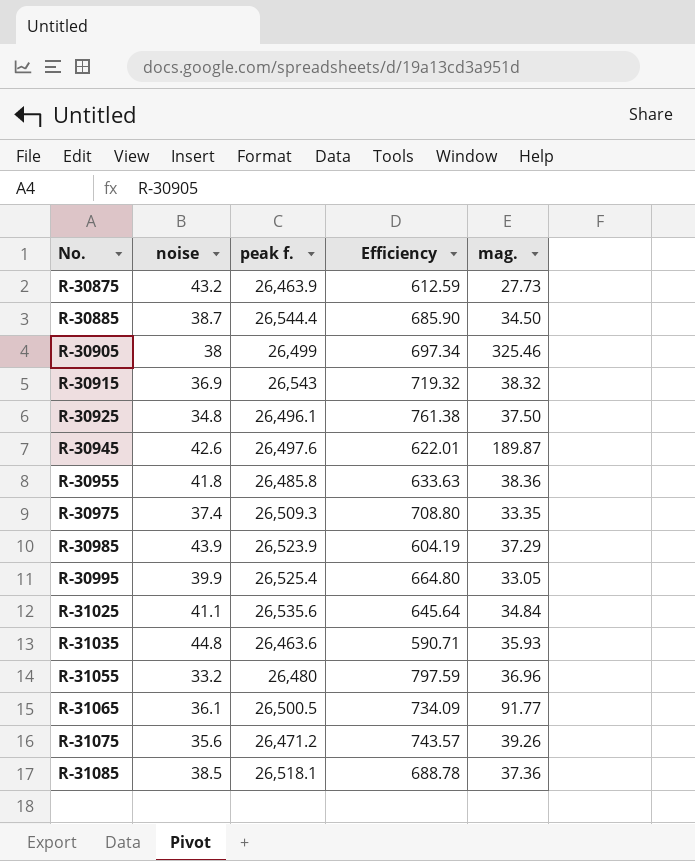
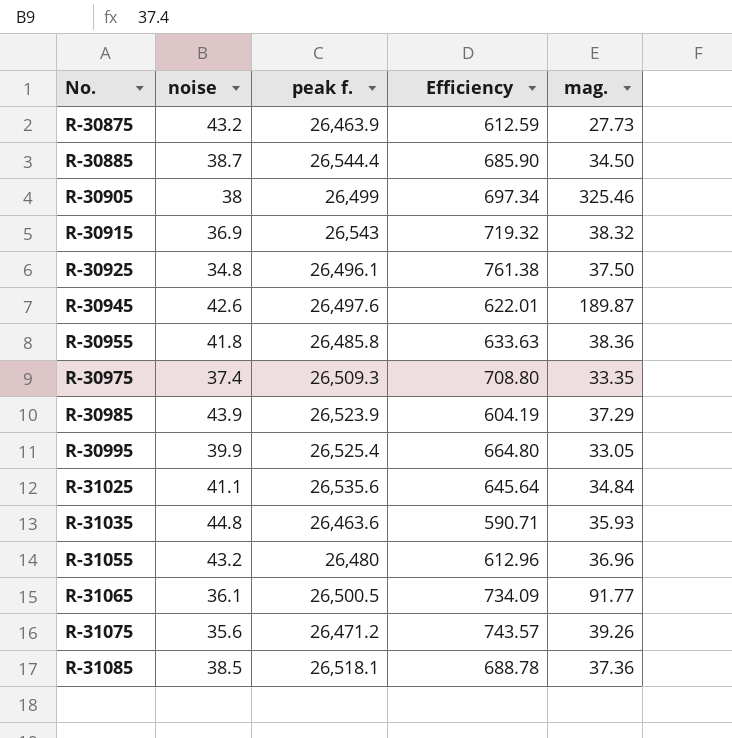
R-31055 | noise: 33.2 -> 43.2
R-31055 | Efficiency: 797.59 -> 612.96

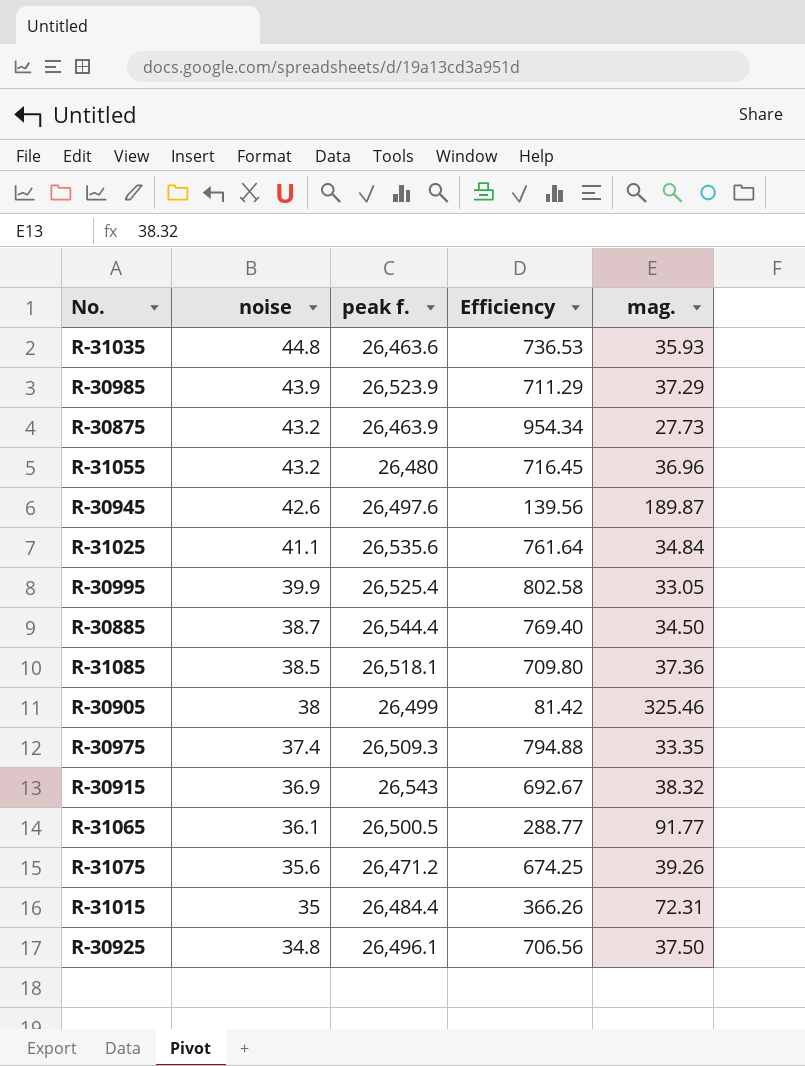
row order: No. ascending -> noise descending
column Efficiency | formula: [peak f.] / [noise] -> [peak f.] / [mag.]
row R-30955: 41.8 | 26,485.8 | 633.63 | 38.36 -> none
row R-31015: none -> 35 | 26,484.4 | 366.26 | 72.31

